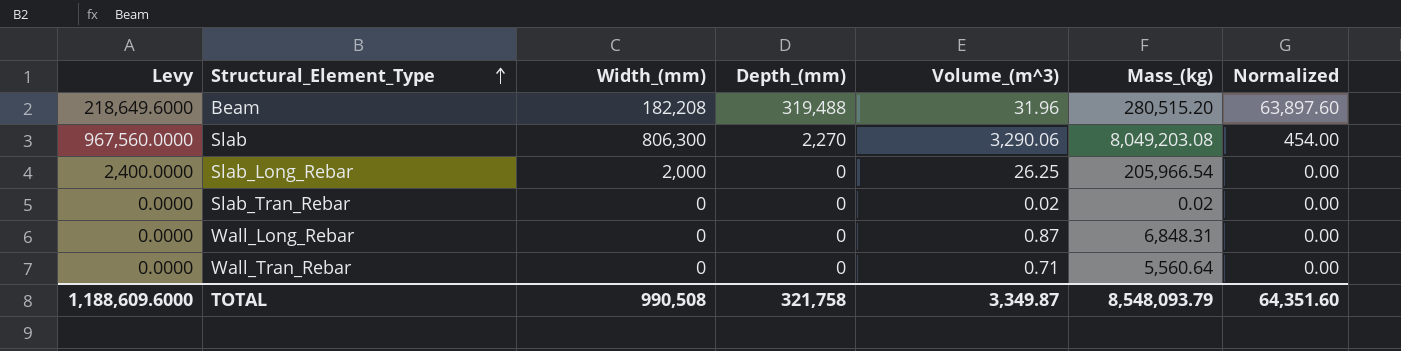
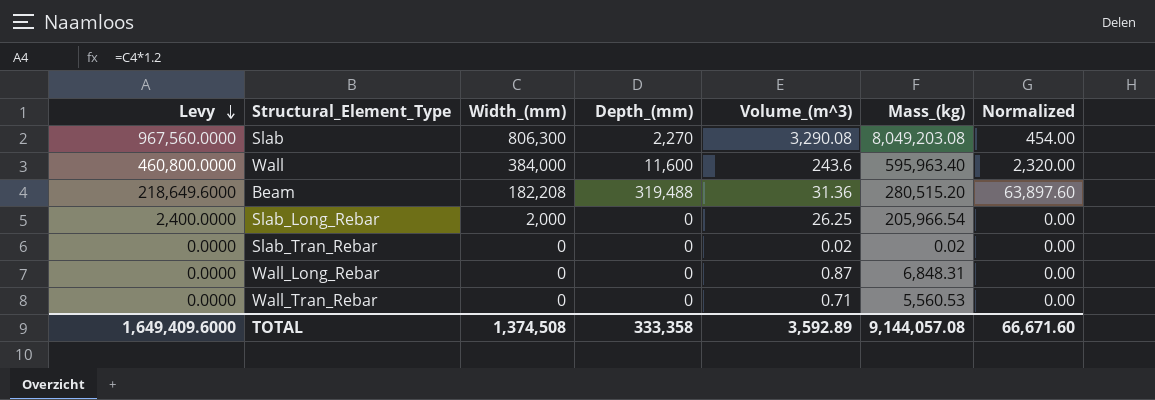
row order: Structural_Element_Type ascending -> Levy descending
Slab | Volume_(m^3): 3,290.06 -> 3,290.08
row Wall: none -> 460,800.0000 | 384,000 | 11,600 | 243.6 | 595,963.40 | 2,320.00
Beam | Volume_(m^3): 31.96 -> 31.36
Wall_Tran_Rebar | Mass_(kg): 5,560.64 -> 5,560.53
TOTAL | Levy: 1,188,609.6000 -> 1,649,409.6000
TOTAL | Width_(mm): 990,508 -> 1,374,508
TOTAL | Depth_(mm): 321,758 -> 333,358
TOTAL | Volume_(m^3): 3,349.87 -> 3,592.89
TOTAL | Mass_(kg): 8,548,093.79 -> 9,144,057.08
TOTAL | Normalized: 64,351.60 -> 66,671.60

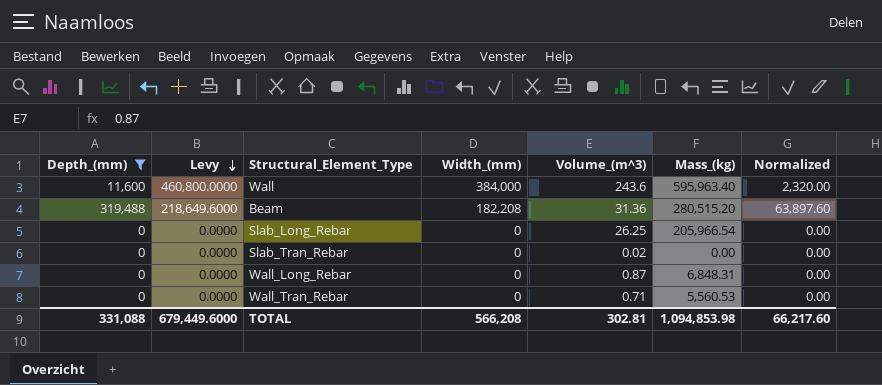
filter: none -> Depth_(mm) != 2,270
column Depth_(mm) | position: 4 -> 1
Slab_Long_Rebar | Levy: 2,400.0000 -> 0.0000
Slab_Long_Rebar | Width_(mm): 2,000 -> 0
Slab_Tran_Rebar | Mass_(kg): 0.02 -> 0.00
TOTAL | Depth_(mm): 333,358 -> 331,088
TOTAL | Levy: 1,649,409.6000 -> 679,449.6000
TOTAL | Width_(mm): 1,374,508 -> 566,208
TOTAL | Volume_(m^3): 3,592.89 -> 302.81
TOTAL | Mass_(kg): 9,144,057.08 -> 1,094,853.98
TOTAL | Normalized: 66,671.60 -> 66,217.60

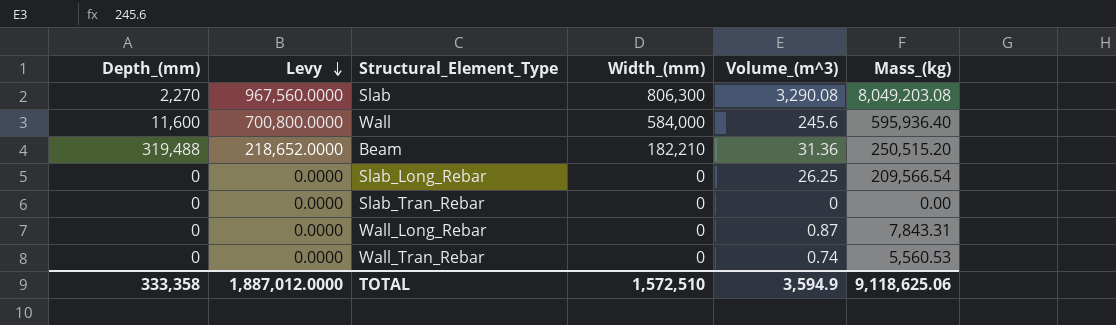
filter: Depth_(mm) != 2,270 -> none
column Normalized | formula: [Depth_(mm)] * 0.2 -> none
Wall | Levy: 460,800.0000 -> 700,800.0000
Wall | Width_(mm): 384,000 -> 584,000
Wall | Volume_(m^3): 243.6 -> 245.6
Wall | Mass_(kg): 595,963.40 -> 595,936.40
Beam | Levy: 218,649.6000 -> 218,652.0000
Beam | Width_(mm): 182,208 -> 182,210
Beam | Mass_(kg): 280,515.20 -> 250,515.20
Slab_Long_Rebar | Mass_(kg): 205,966.54 -> 209,566.54
Slab_Tran_Rebar | Volume_(m^3): 0.02 -> 0
Wall_Long_Rebar | Mass_(kg): 6,848.31 -> 7,843.31
Wall_Tran_Rebar | Volume_(m^3): 0.71 -> 0.74
TOTAL | Depth_(mm): 331,088 -> 333,358
TOTAL | Levy: 679,449.6000 -> 1,887,012.0000
TOTAL | Width_(mm): 566,208 -> 1,572,510
TOTAL | Volume_(m^3): 302.81 -> 3,594.9
TOTAL | Mass_(kg): 1,094,853.98 -> 9,118,625.06

